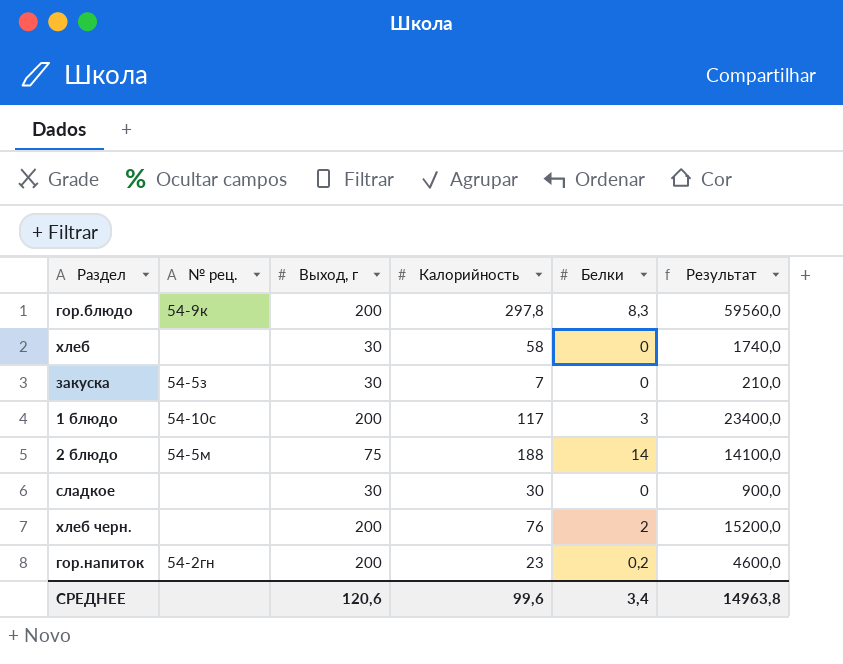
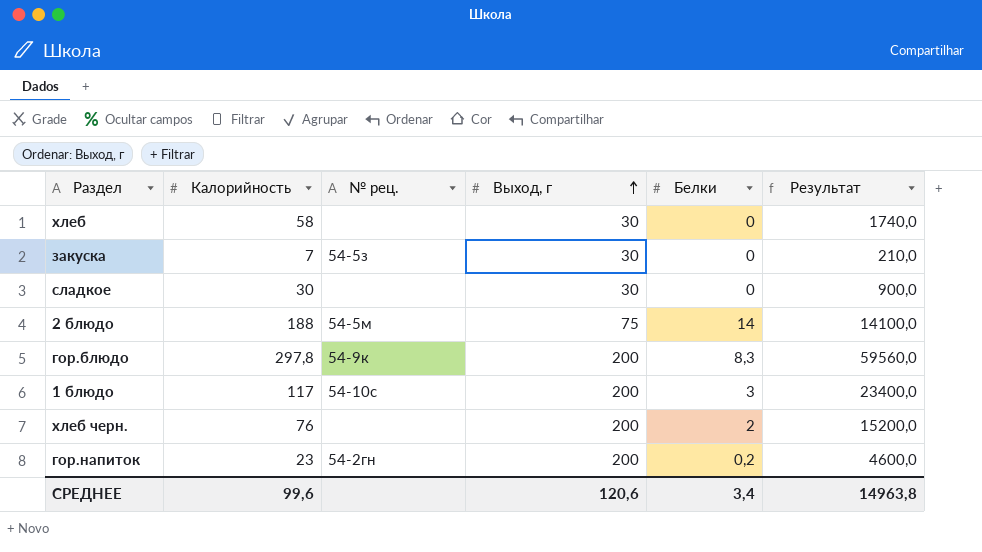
row order: none -> Выход, г ascending
column Калорийность | position: 4 -> 2

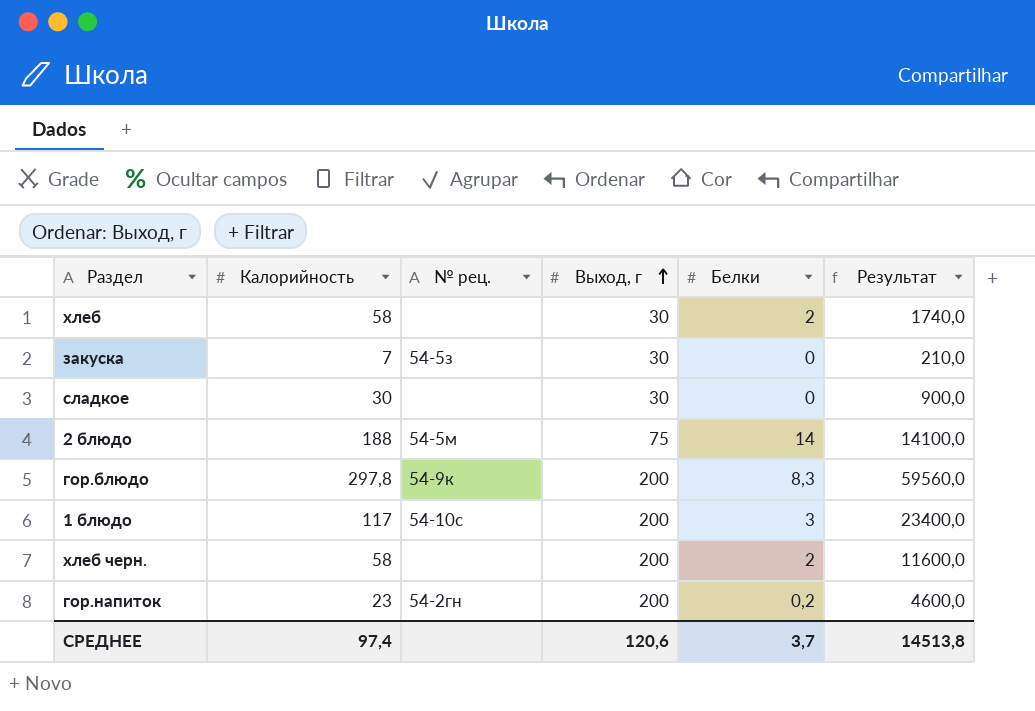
хлеб | Белки: 0 -> 2
хлеб черн. | Калорийность: 76 -> 58
хлеб черн. | Результат: 15200,0 -> 11600,0
СРЕДНЕЕ | Калорийность: 99,6 -> 97,4
СРЕДНЕЕ | Белки: 3,4 -> 3,7
СРЕДНЕЕ | Результат: 14963,8 -> 14513,8

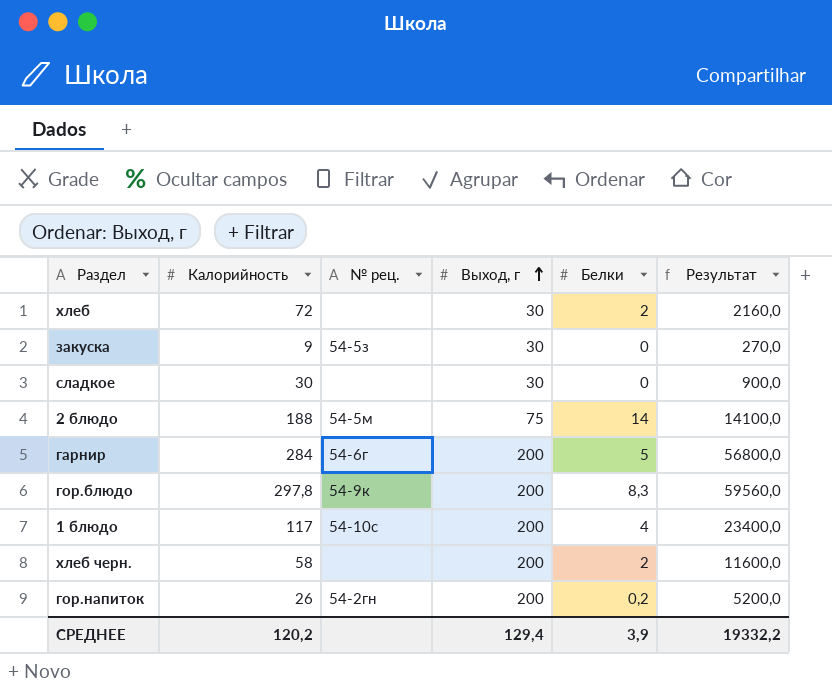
хлеб | Калорийность: 58 -> 72
хлеб | Результат: 1740,0 -> 2160,0
закуска | Калорийность: 7 -> 9
закуска | Результат: 210,0 -> 270,0
row гарнир: none -> 284 | 54-6г | 200 | 5 | 56800,0
1 блюдо | Белки: 3 -> 4
гор.напиток | Калорийность: 23 -> 26
гор.напиток | Результат: 4600,0 -> 5200,0
СРЕДНЕЕ | Калорийность: 97,4 -> 120,2
СРЕДНЕЕ | Выход, г: 120,6 -> 129,4
СРЕДНЕЕ | Белки: 3,7 -> 3,9
СРЕДНЕЕ | Результат: 14513,8 -> 19332,2

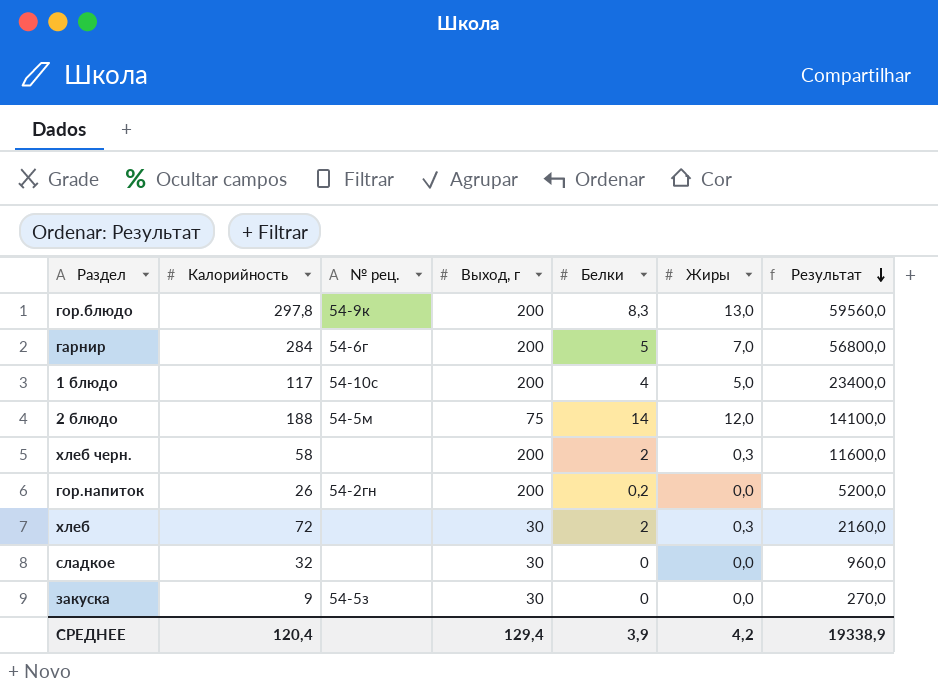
row order: Выход, г ascending -> Результат descending
column Жиры | position: none -> 6
сладкое | Калорийность: 30 -> 32
сладкое | Результат: 900,0 -> 960,0
СРЕДНЕЕ | Калорийность: 120,2 -> 120,4
СРЕДНЕЕ | Результат: 19332,2 -> 19338,9

